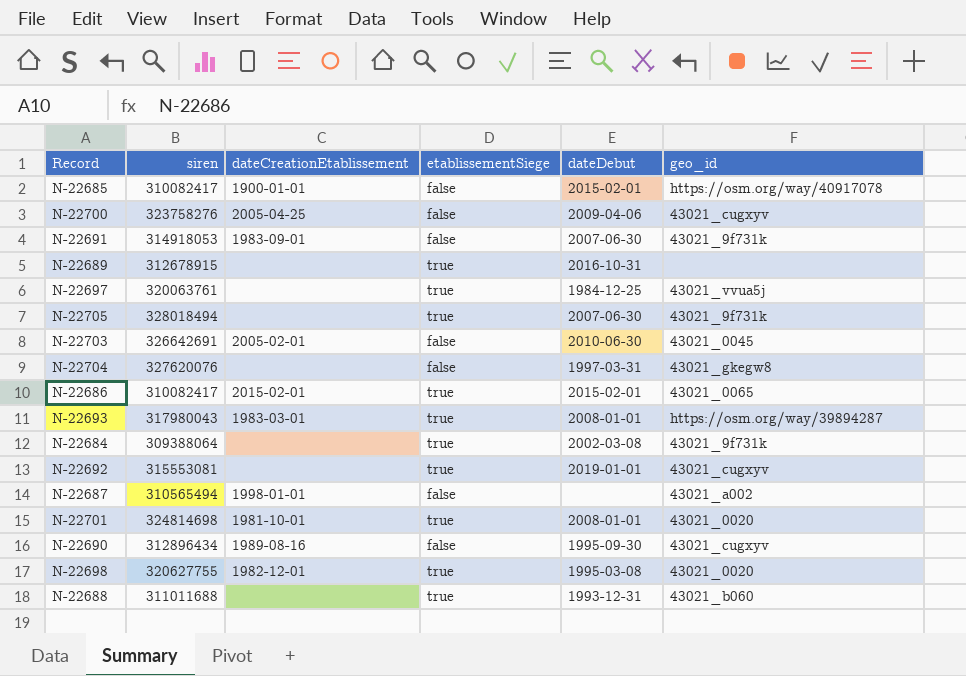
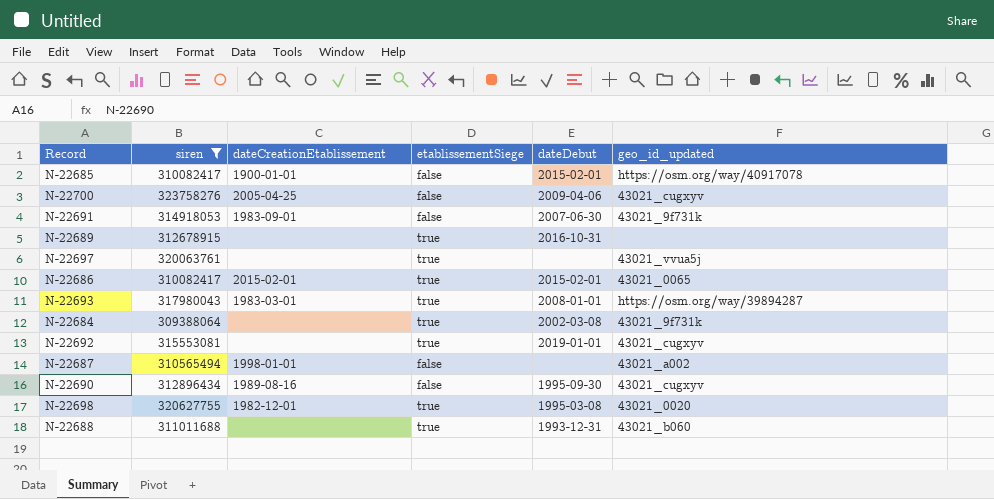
filter: none -> siren <= 323758276
column name: geo_id -> geo_id_updated
N-22697 | dateDebut: 1984-12-25 -> none

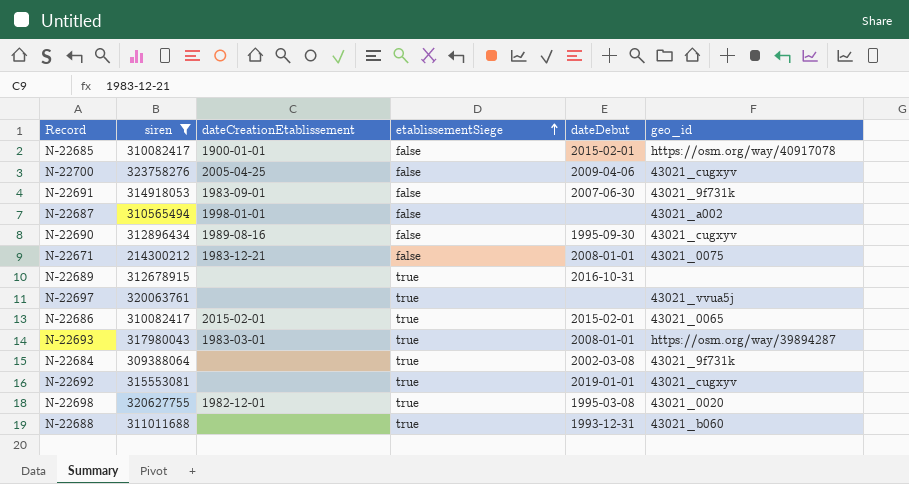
row order: none -> etablissementSiege ascending
column name: geo_id_updated -> geo_id
row N-22671: none -> 214300212 | 1983-12-21 | false | 2008-01-01 | 43021_0075

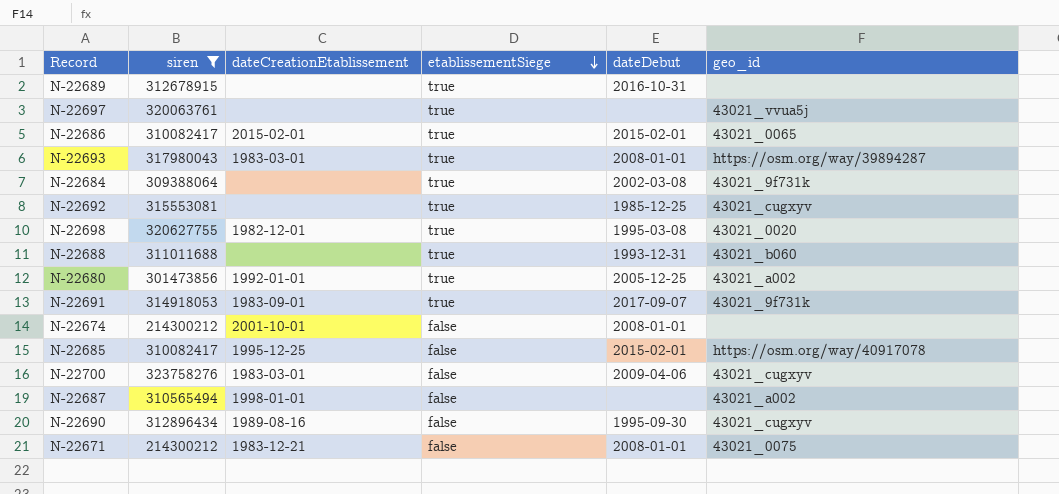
row order: etablissementSiege ascending -> etablissementSiege descending
N-22692 | dateDebut: 2019-01-01 -> 1985-12-25
row N-22680: none -> 301473856 | 1992-01-01 | true | 2005-12-25 | 43021_a002
N-22691 | etablissementSiege: false -> true
N-22691 | dateDebut: 2007-06-30 -> 2017-09-07
row N-22674: none -> 214300212 | 2001-10-01 | false | 2008-01-01 | none
N-22685 | dateCreationEtablissement: 1900-01-01 -> 1995-12-25
N-22700 | dateCreationEtablissement: 2005-04-25 -> 1983-03-01

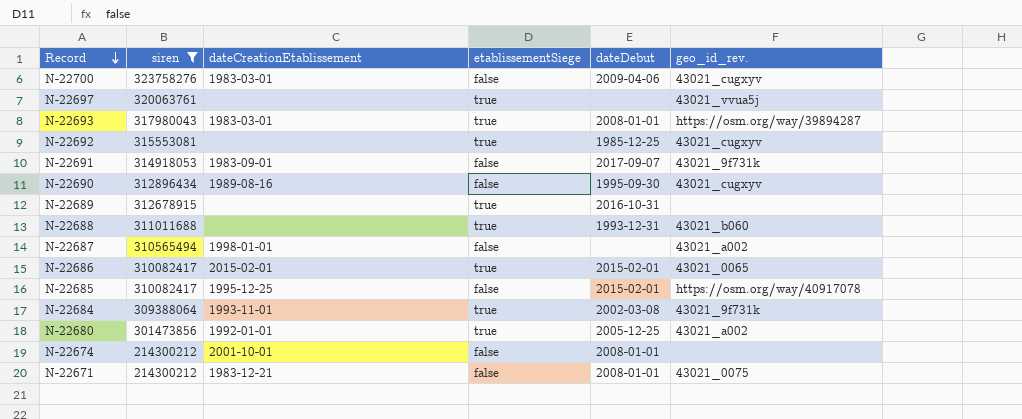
row order: etablissementSiege descending -> Record descending
column name: geo_id -> geo_id_rev.
row N-22698: 320627755 | 1982-12-01 | true | 1995-03-08 | 43021_0020 -> none
N-22691 | etablissementSiege: true -> false
N-22684 | dateCreationEtablissement: none -> 1993-11-01

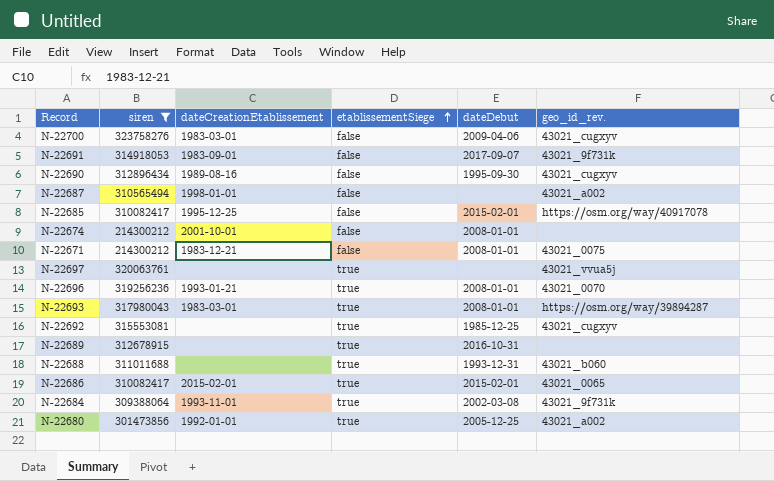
row order: Record descending -> etablissementSiege ascending
row N-22696: none -> 319256236 | 1993-01-21 | true | 2008-01-01 | 43021_0070

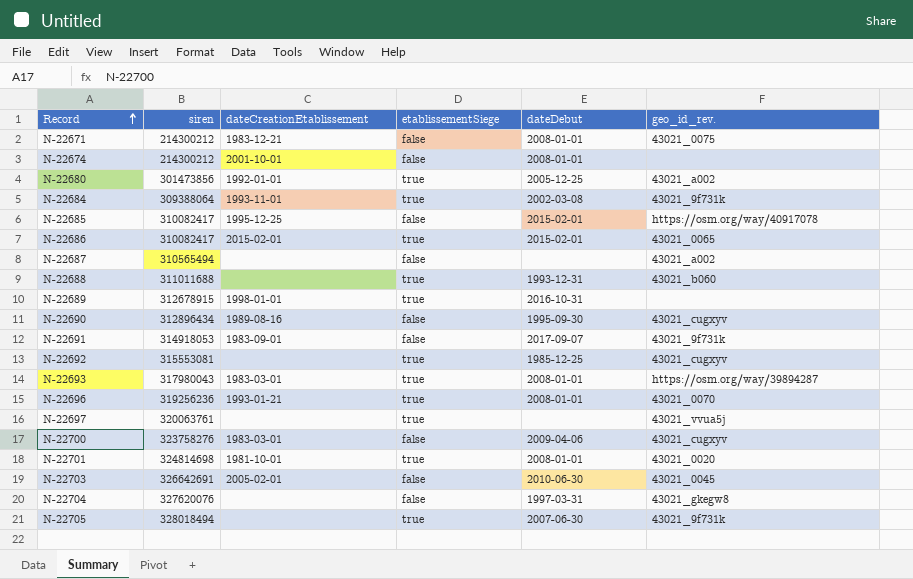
filter: siren <= 323758276 -> none
row order: etablissementSiege ascending -> Record ascending
N-22687 | dateCreationEtablissement: 1998-01-01 -> none
N-22689 | dateCreationEtablissement: none -> 1998-01-01

